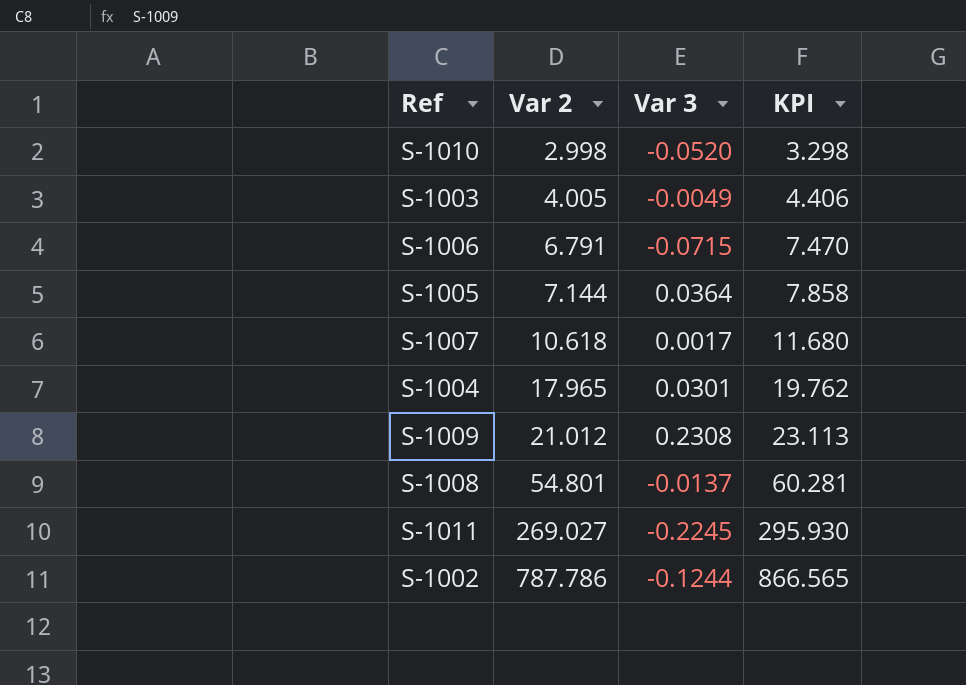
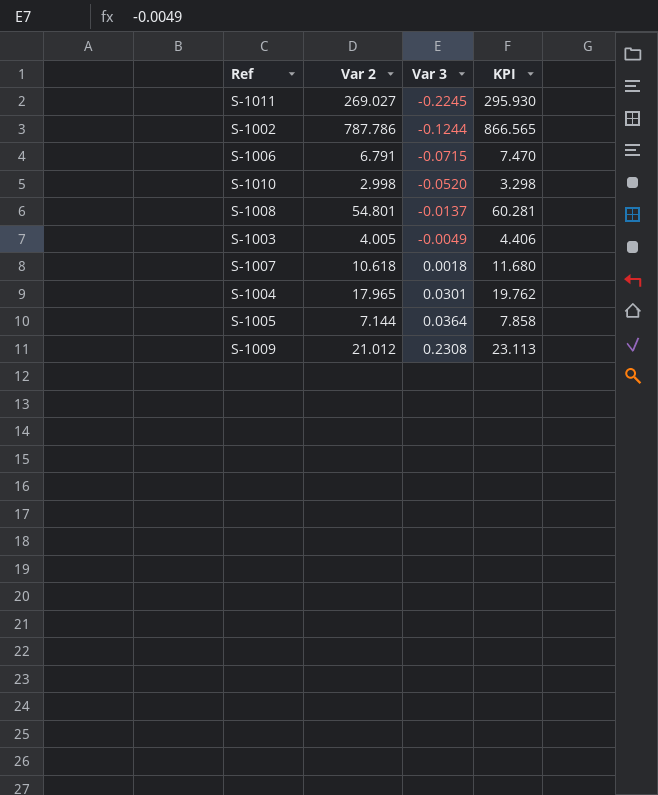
row order: Var 2 ascending -> Var 3 ascending
S-1007 | Var 3: 0.0017 -> 0.0018

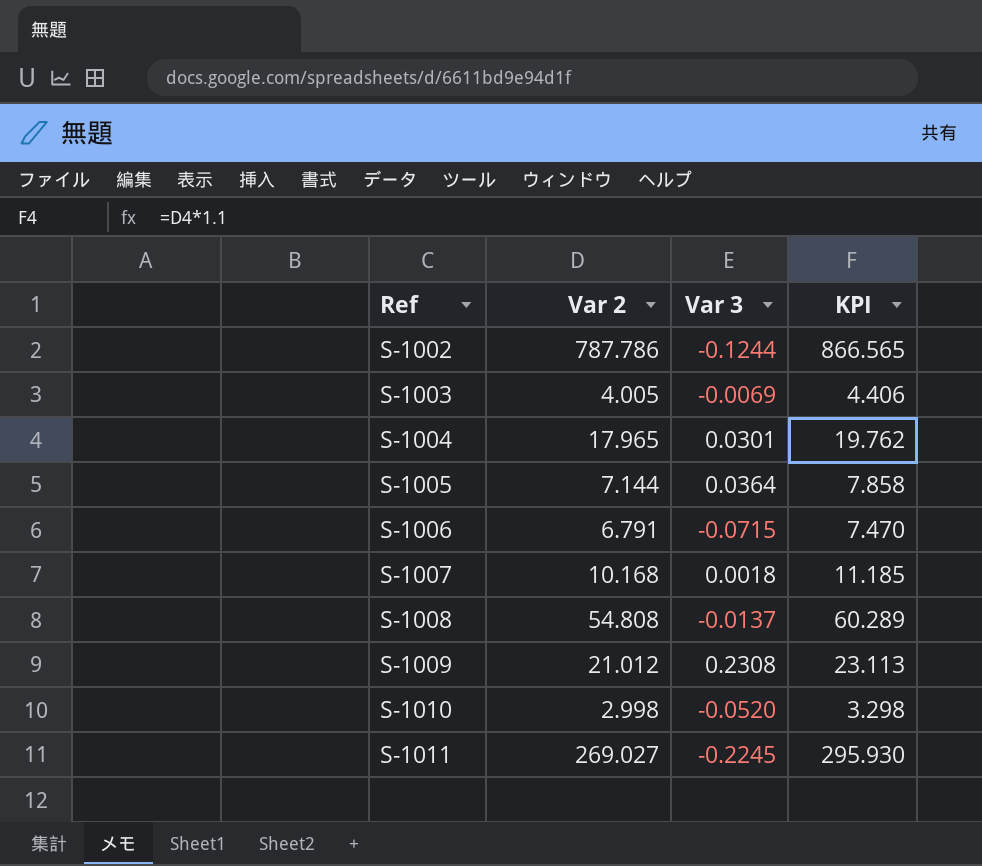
row order: Var 3 ascending -> Ref ascending
S-1003 | Var 3: -0.0049 -> -0.0069
S-1007 | Var 2: 10.618 -> 10.168
S-1007 | KPI: 11.680 -> 11.185
S-1008 | Var 2: 54.801 -> 54.808
S-1008 | KPI: 60.281 -> 60.289

